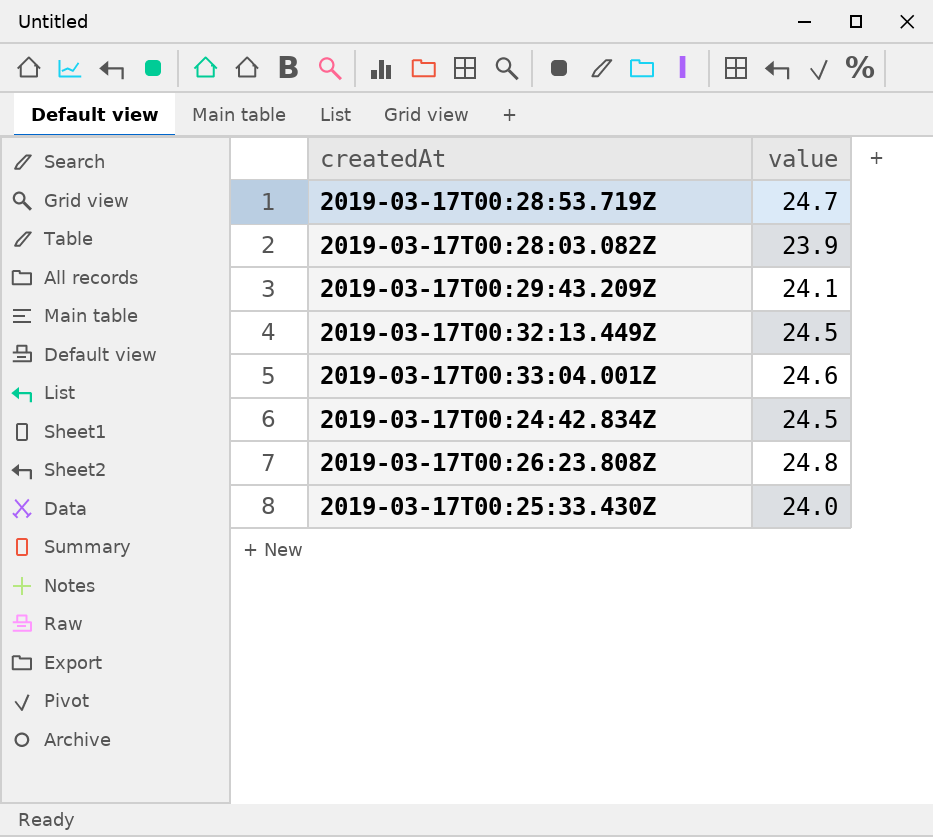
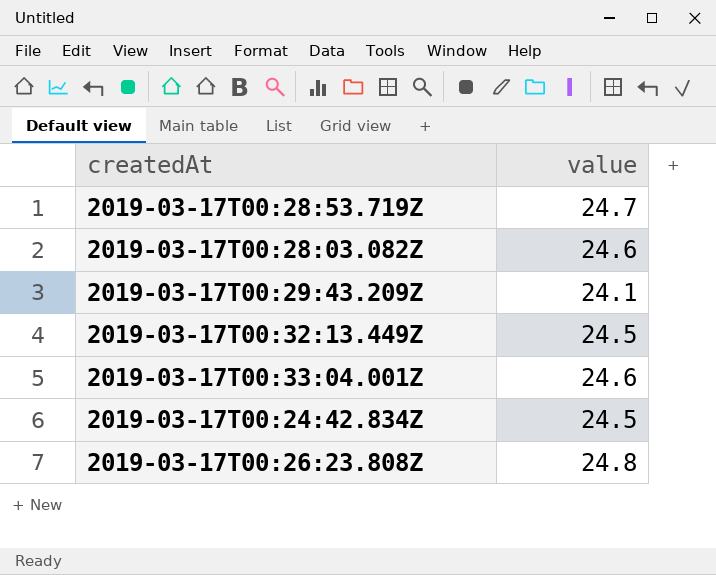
row 2019-03-17T00:25:33.430Z: 24.0 -> none
2019-03-17T00:28:03.082Z | value: 23.9 -> 24.6

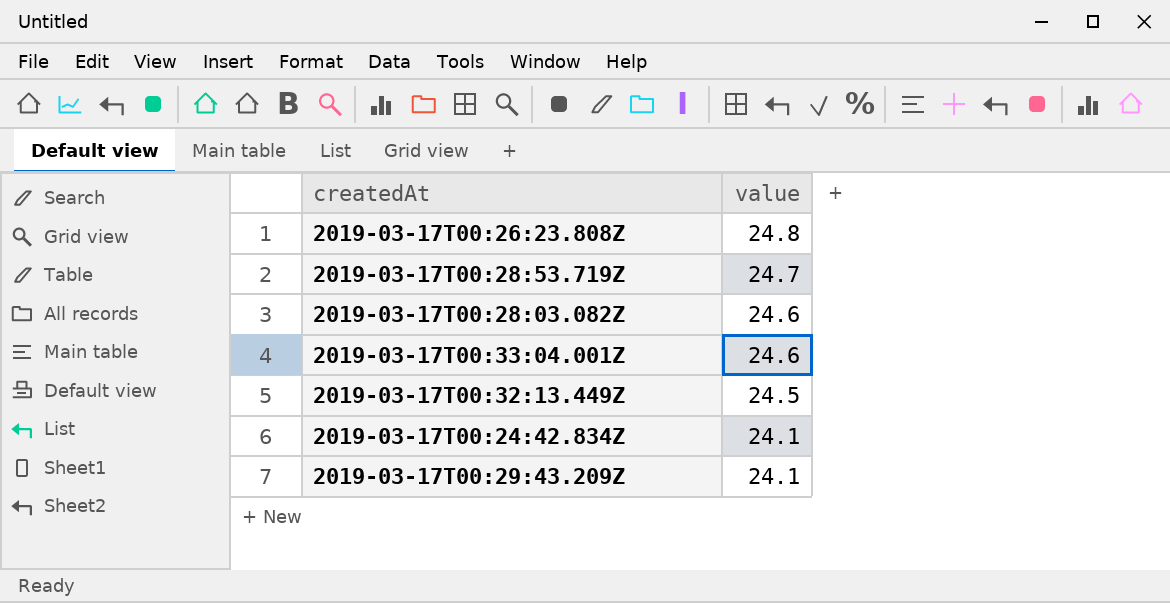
row order: none -> value descending
2019-03-17T00:24:42.834Z | value: 24.5 -> 24.1

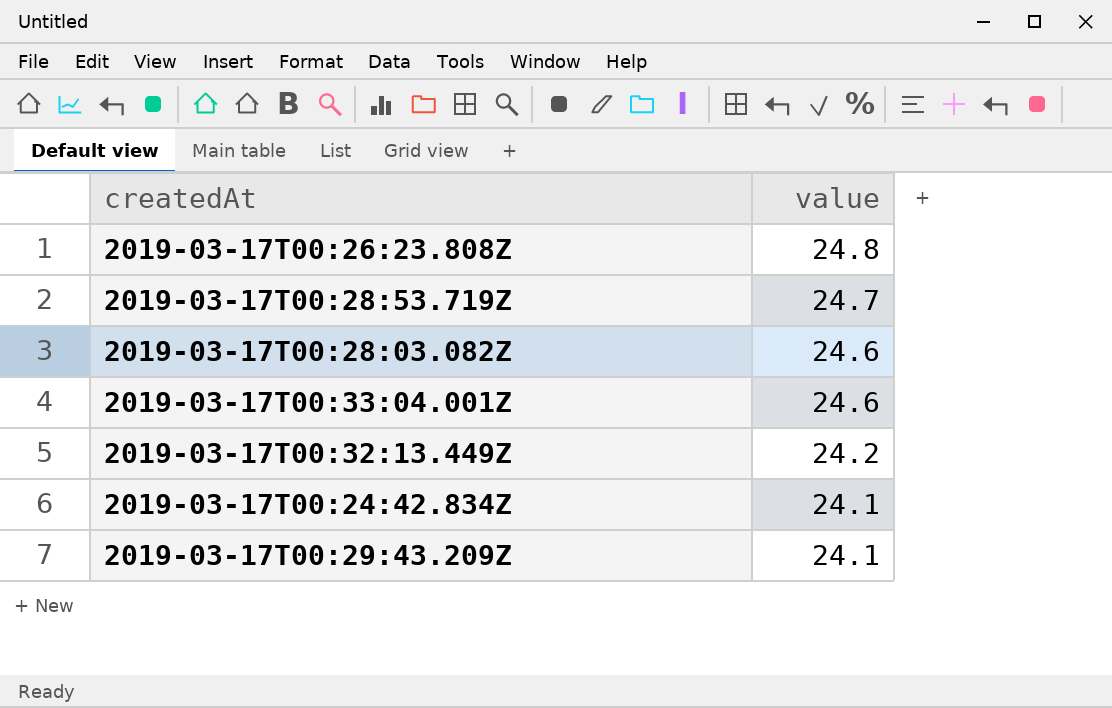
2019-03-17T00:32:13.449Z | value: 24.5 -> 24.2

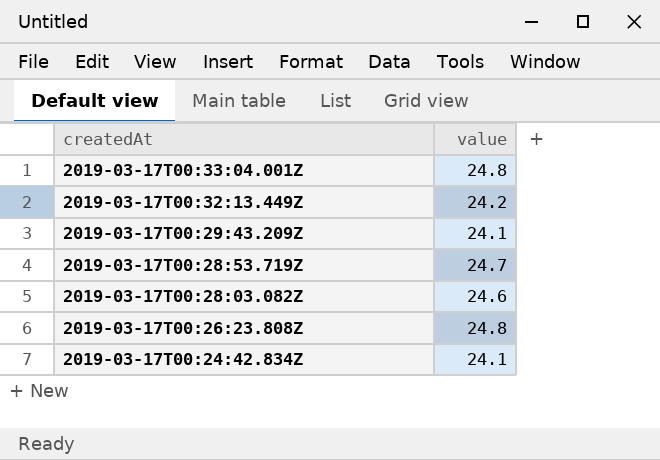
row order: value descending -> createdAt descending
2019-03-17T00:33:04.001Z | value: 24.6 -> 24.8

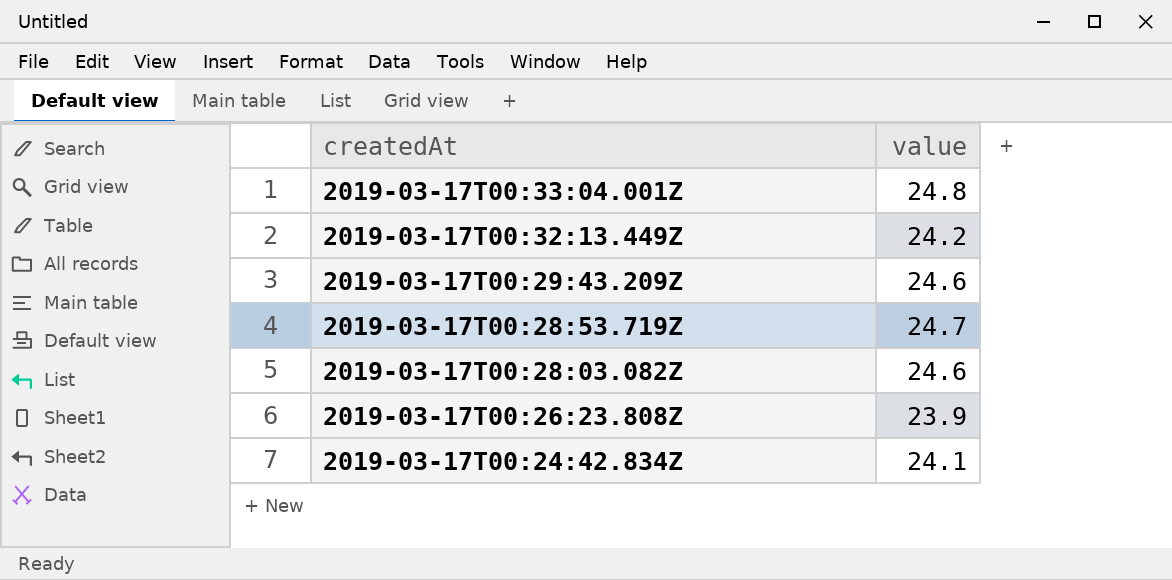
2019-03-17T00:29:43.209Z | value: 24.1 -> 24.6
2019-03-17T00:26:23.808Z | value: 24.8 -> 23.9

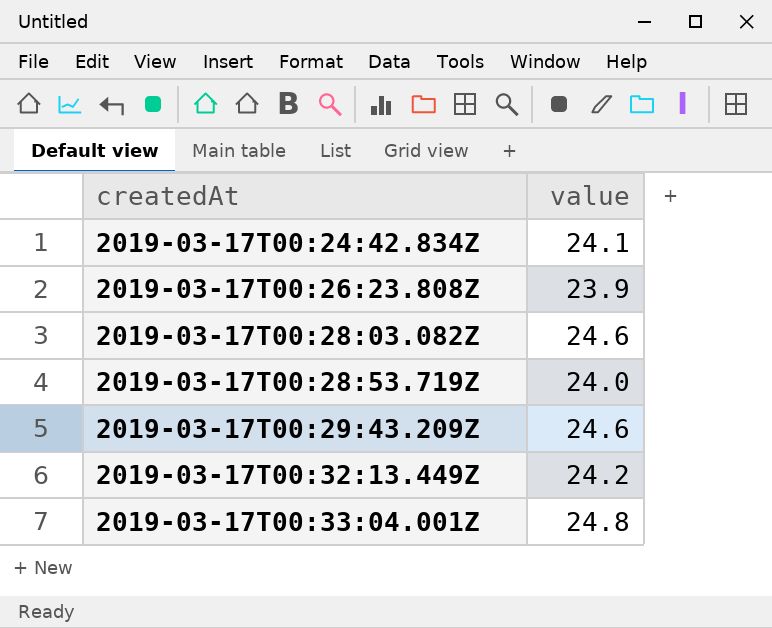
row order: createdAt descending -> createdAt ascending
2019-03-17T00:28:53.719Z | value: 24.7 -> 24.0

